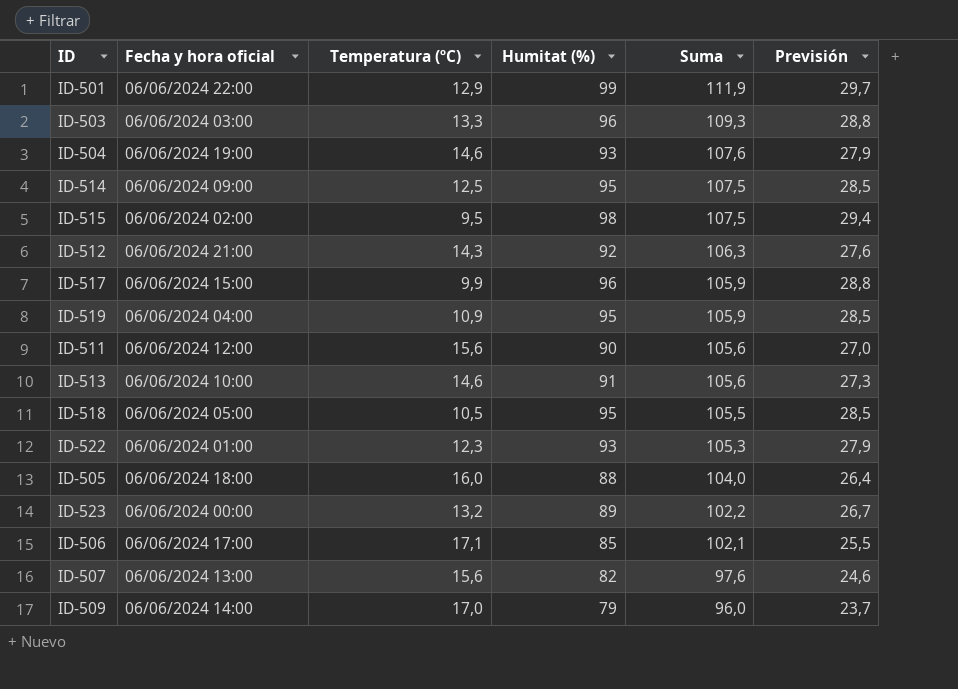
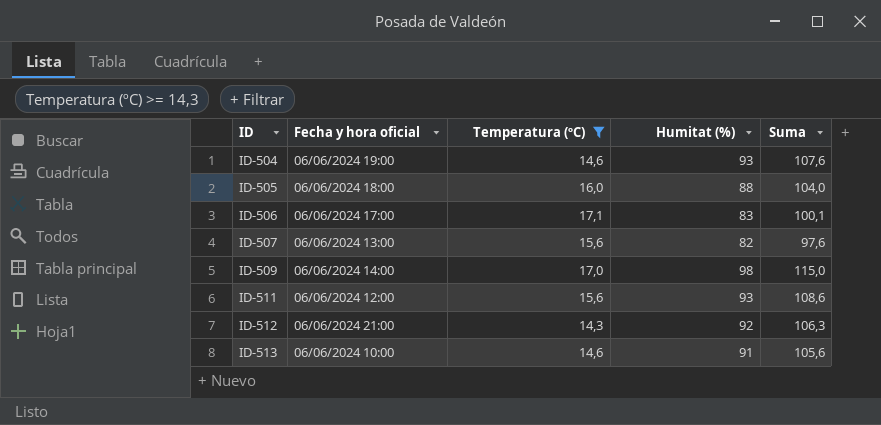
filter: none -> Temperatura (ºC) >= 14,3
row order: Suma descending -> ID ascending
column Previsión | formula: [Humitat (%)] * 0,3 -> none
ID-506 | Humitat (%): 85 -> 83
ID-506 | Suma: 102,1 -> 100,1
ID-509 | Humitat (%): 79 -> 98
ID-509 | Suma: 96,0 -> 115,0
ID-511 | Humitat (%): 90 -> 93
ID-511 | Suma: 105,6 -> 108,6

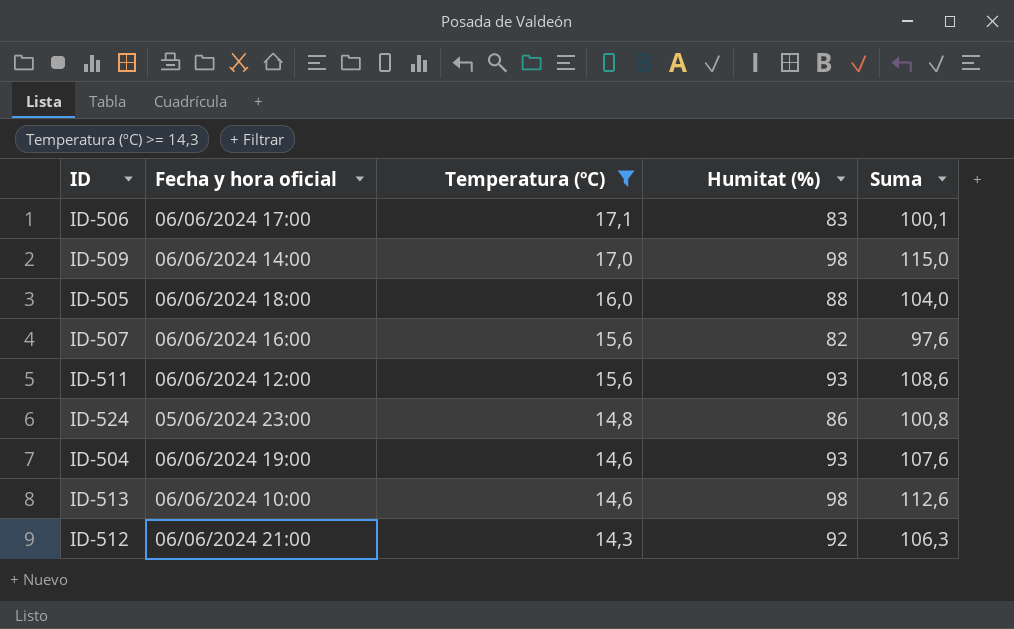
row order: ID ascending -> Temperatura (ºC) descending
ID-507 | Fecha y hora oficial: 06/06/2024 13:00 -> 06/06/2024 16:00
row ID-524: none -> 05/06/2024 23:00 | 14,8 | 86 | 100,8
ID-513 | Humitat (%): 91 -> 98
ID-513 | Suma: 105,6 -> 112,6

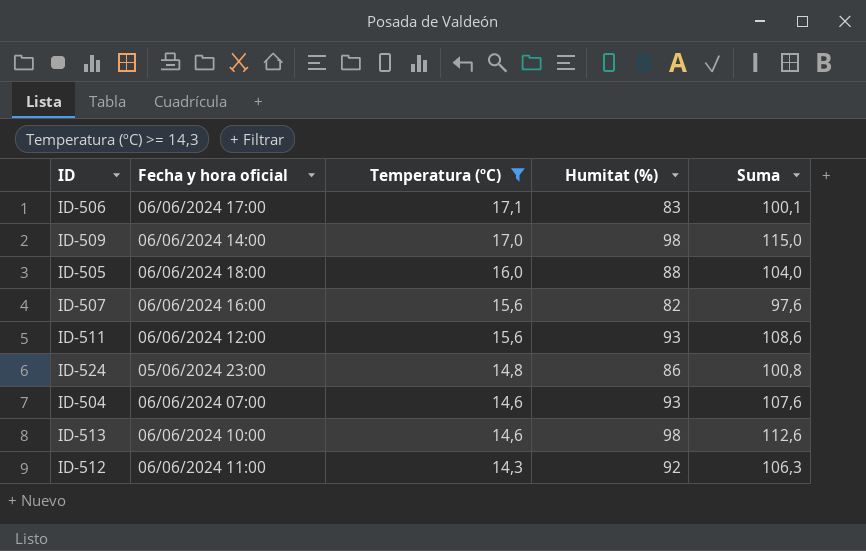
ID-504 | Fecha y hora oficial: 06/06/2024 19:00 -> 06/06/2024 07:00
ID-512 | Fecha y hora oficial: 06/06/2024 21:00 -> 06/06/2024 11:00

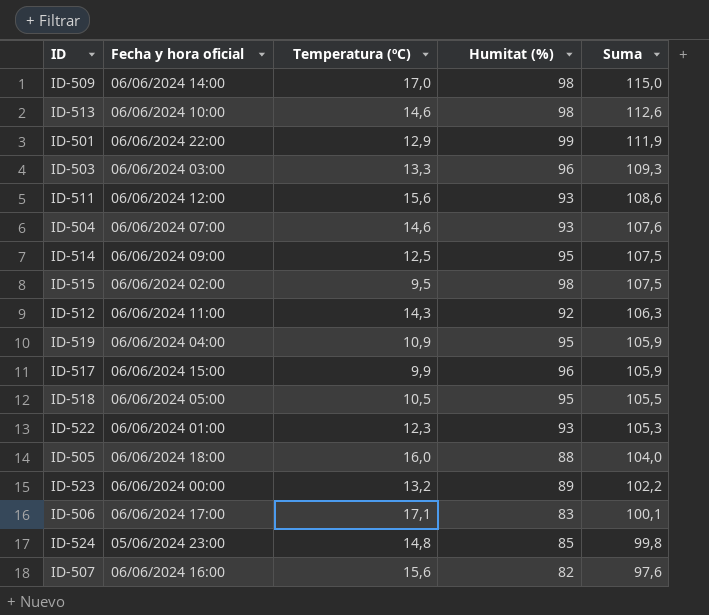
filter: Temperatura (ºC) >= 14,3 -> none
row order: Temperatura (ºC) descending -> Suma descending
ID-524 | Humitat (%): 86 -> 85
ID-524 | Suma: 100,8 -> 99,8

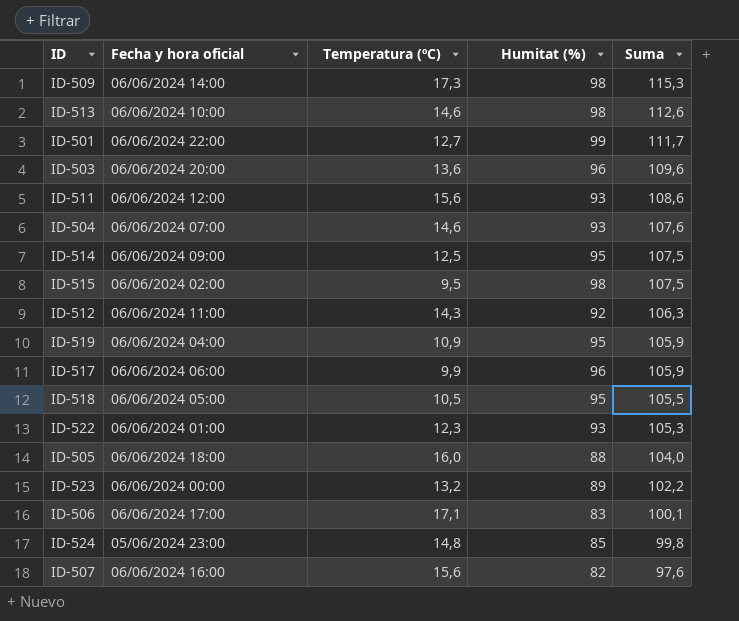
ID-509 | Temperatura (ºC): 17,0 -> 17,3
ID-509 | Suma: 115,0 -> 115,3
ID-501 | Temperatura (ºC): 12,9 -> 12,7
ID-501 | Suma: 111,9 -> 111,7
ID-503 | Fecha y hora oficial: 06/06/2024 03:00 -> 06/06/2024 20:00
ID-503 | Temperatura (ºC): 13,3 -> 13,6
ID-503 | Suma: 109,3 -> 109,6
ID-517 | Fecha y hora oficial: 06/06/2024 15:00 -> 06/06/2024 06:00

